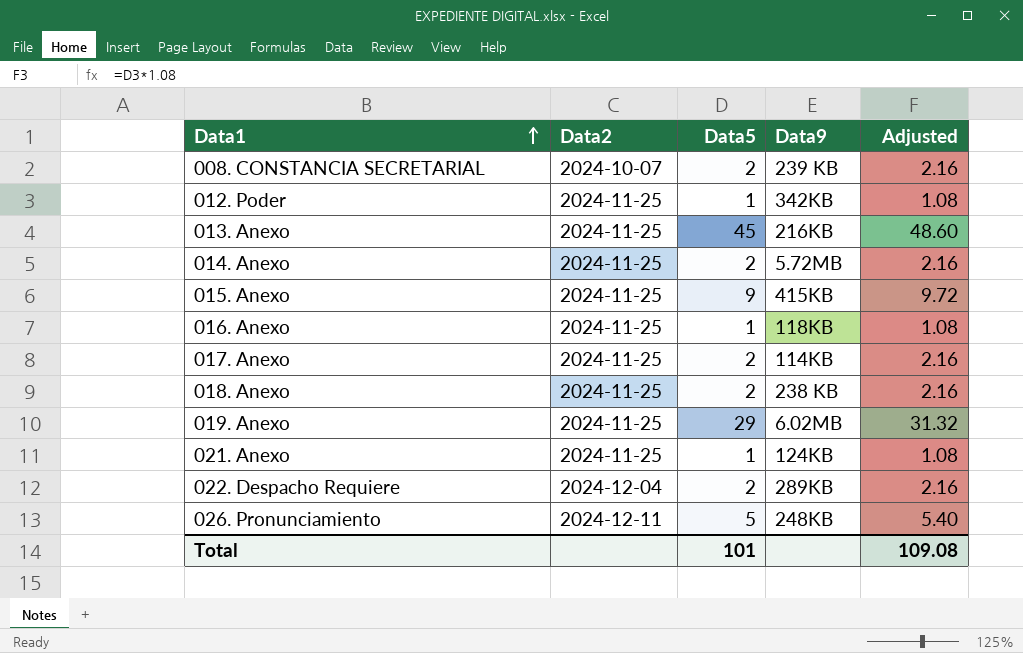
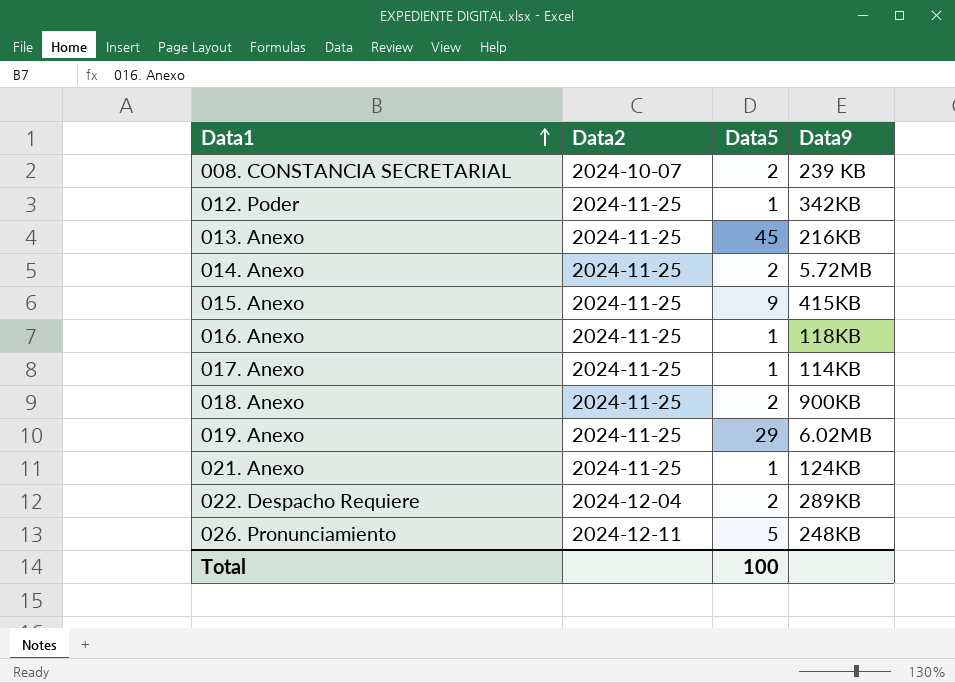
column Adjusted | formula: [Data5] * 1.08 -> none
017. Anexo | Data5: 2 -> 1
018. Anexo | Data9: 238 KB -> 900KB
Total | Data5: 101 -> 100

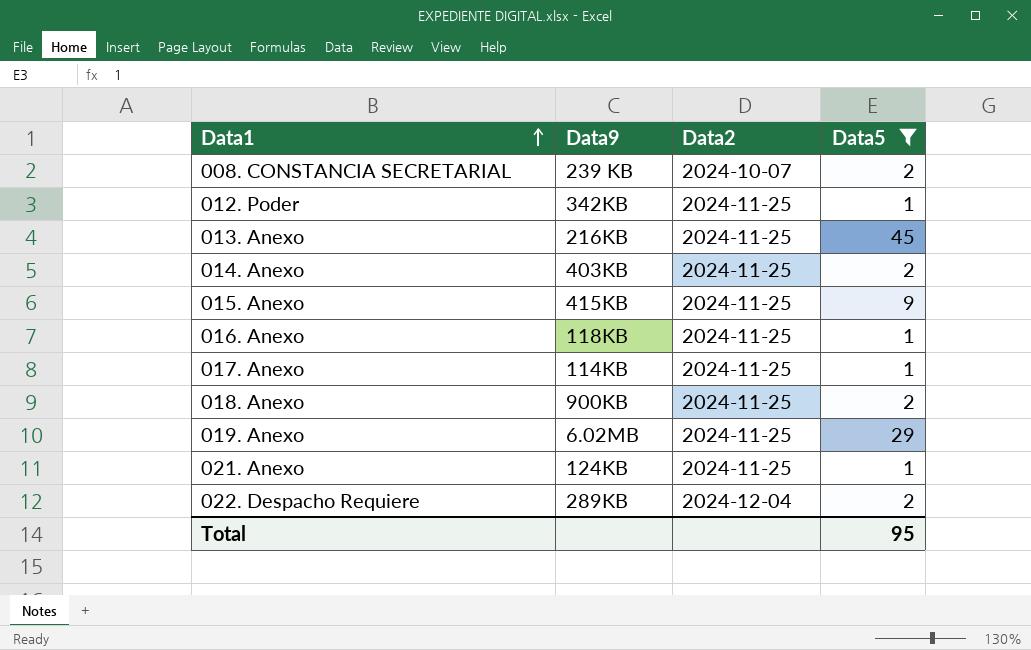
filter: none -> Data5 != 5
column Data9 | position: 4 -> 2
014. Anexo | Data9: 5.72MB -> 403KB
Total | Data5: 100 -> 95

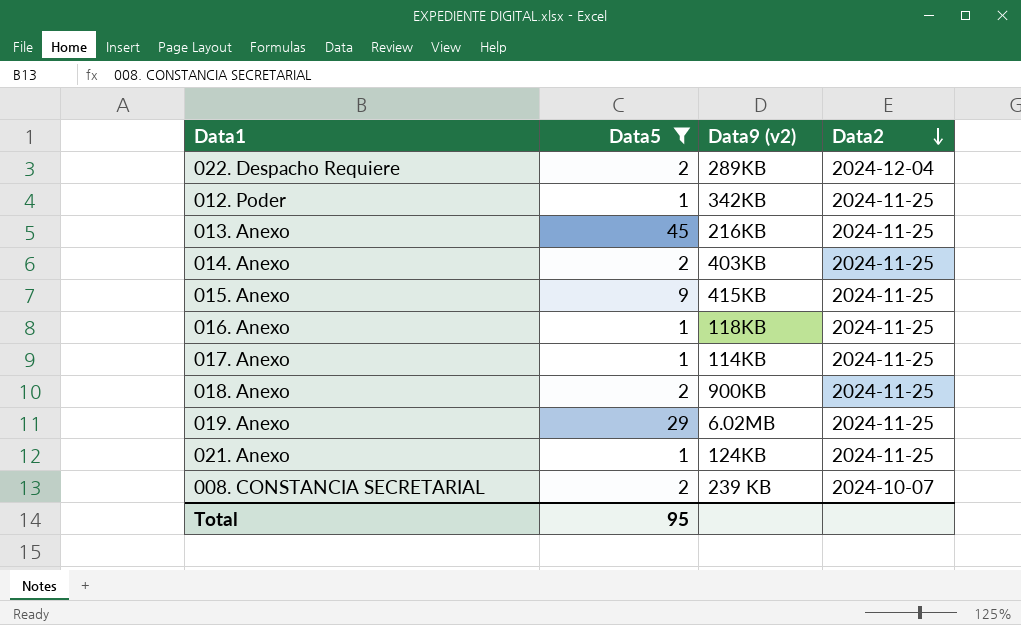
row order: Data1 ascending -> Data2 descending
column Data5 | position: 4 -> 2
column name: Data9 -> Data9 (v2)

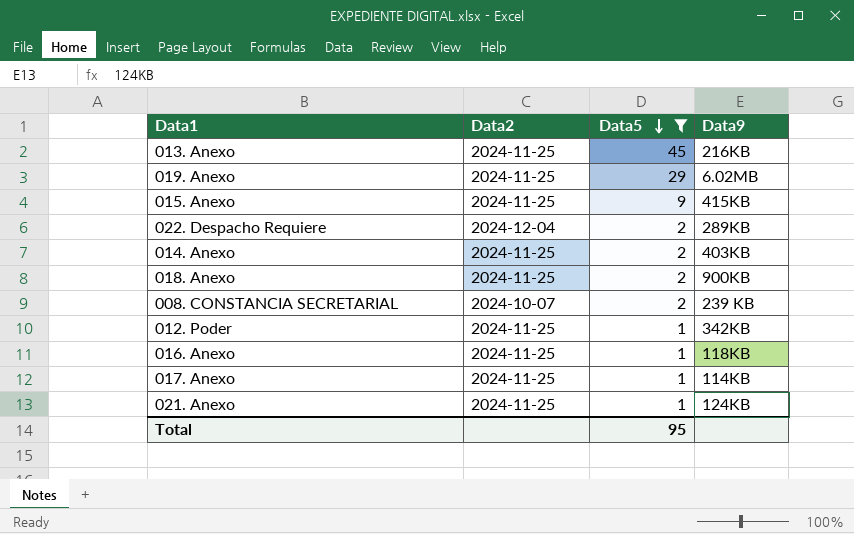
row order: Data2 descending -> Data5 descending
column Data2 | position: 4 -> 2
column name: Data9 (v2) -> Data9

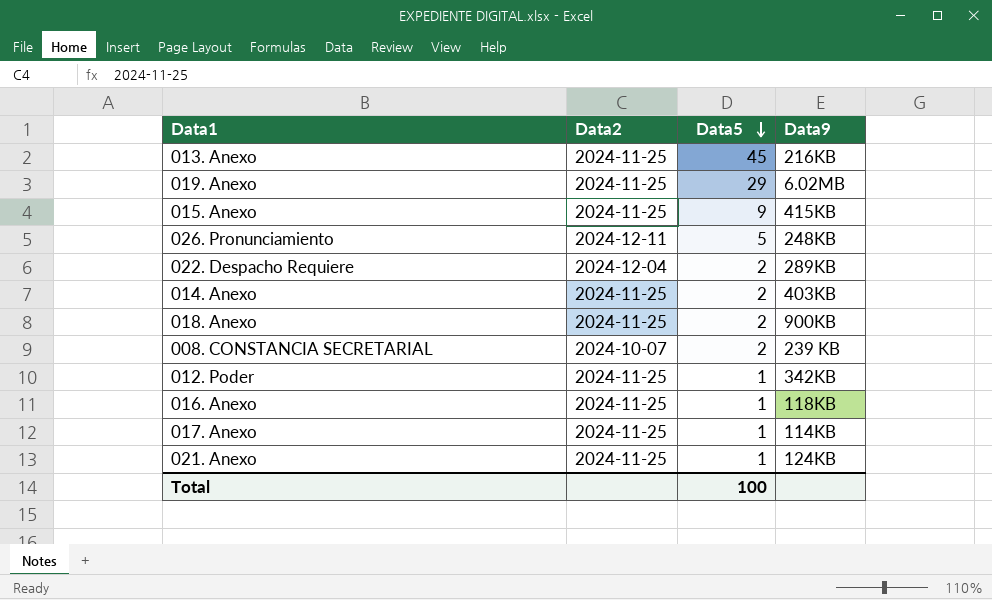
filter: Data5 != 5 -> none
Total | Data5: 95 -> 100

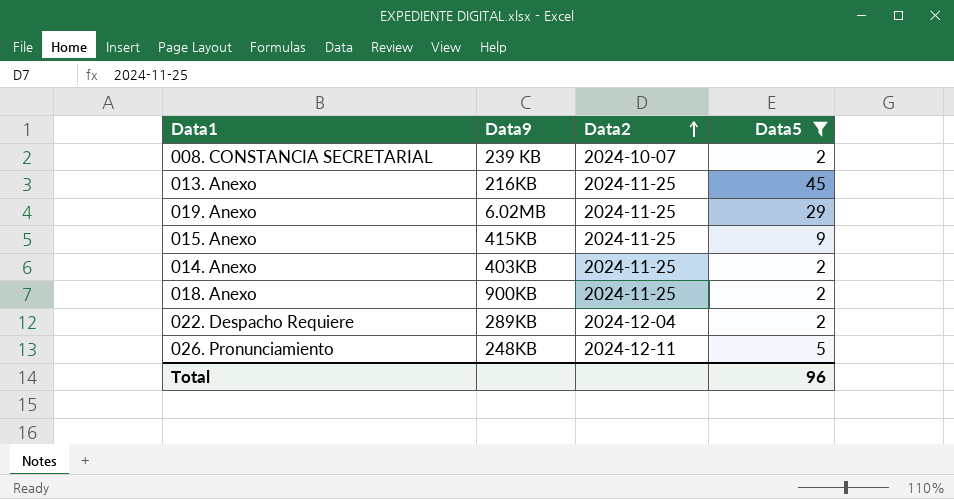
filter: none -> Data5 != 1
row order: Data5 descending -> Data2 ascending
column Data9 | position: 4 -> 2
Total | Data5: 100 -> 96

